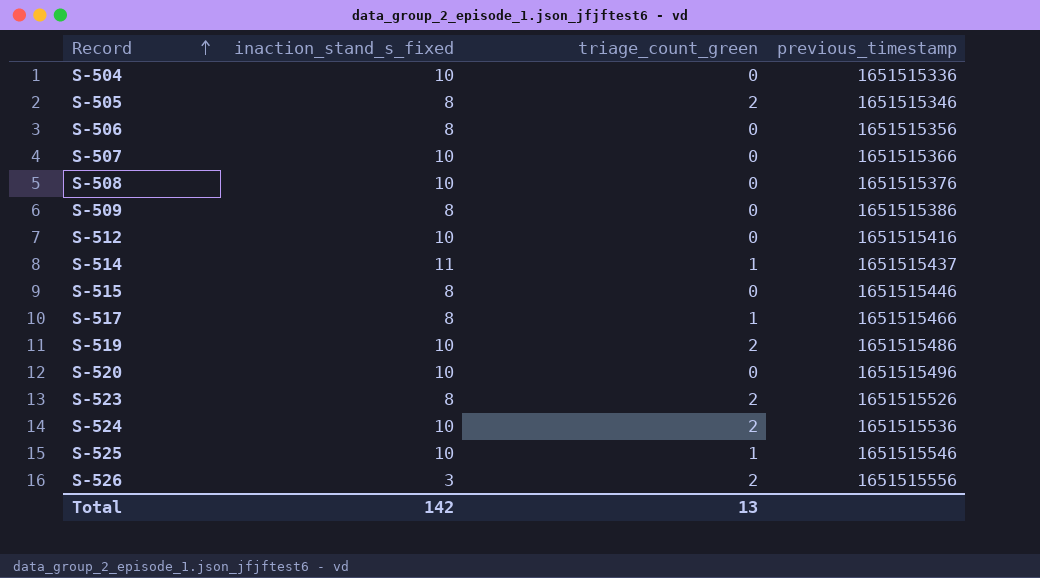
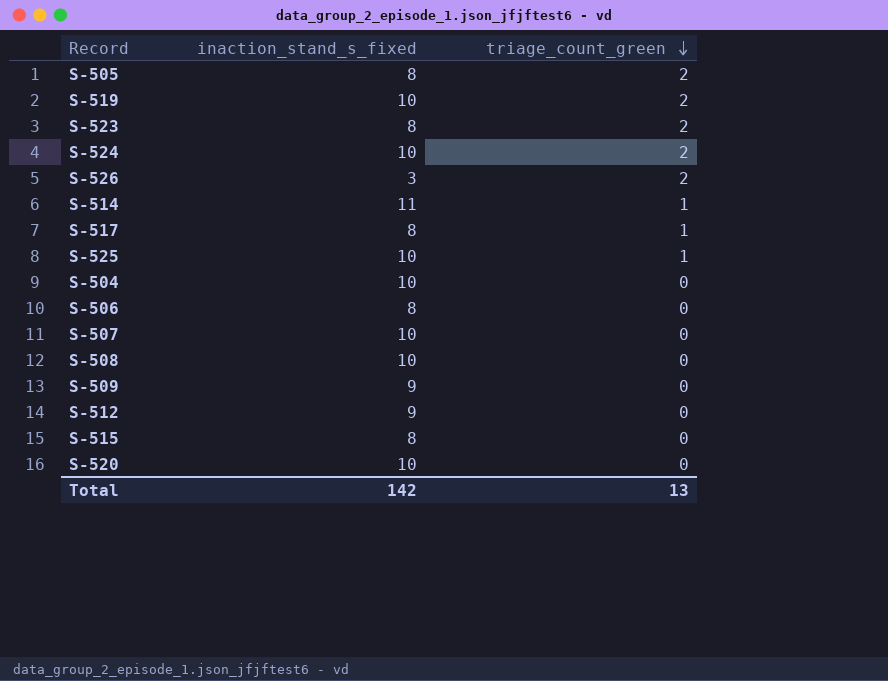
row order: Record ascending -> triage_count_green descending
column previous_timestamp | position: 4 -> none
S-509 | inaction_stand_s_fixed: 8 -> 9
S-512 | inaction_stand_s_fixed: 10 -> 9

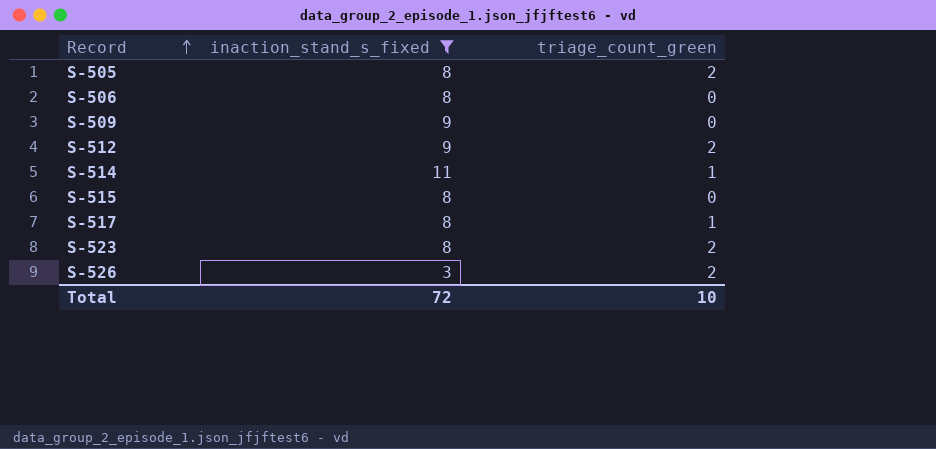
filter: none -> inaction_stand_s_fixed != 10
row order: triage_count_green descending -> Record ascending
S-512 | triage_count_green: 0 -> 2
Total | inaction_stand_s_fixed: 142 -> 72
Total | triage_count_green: 13 -> 10

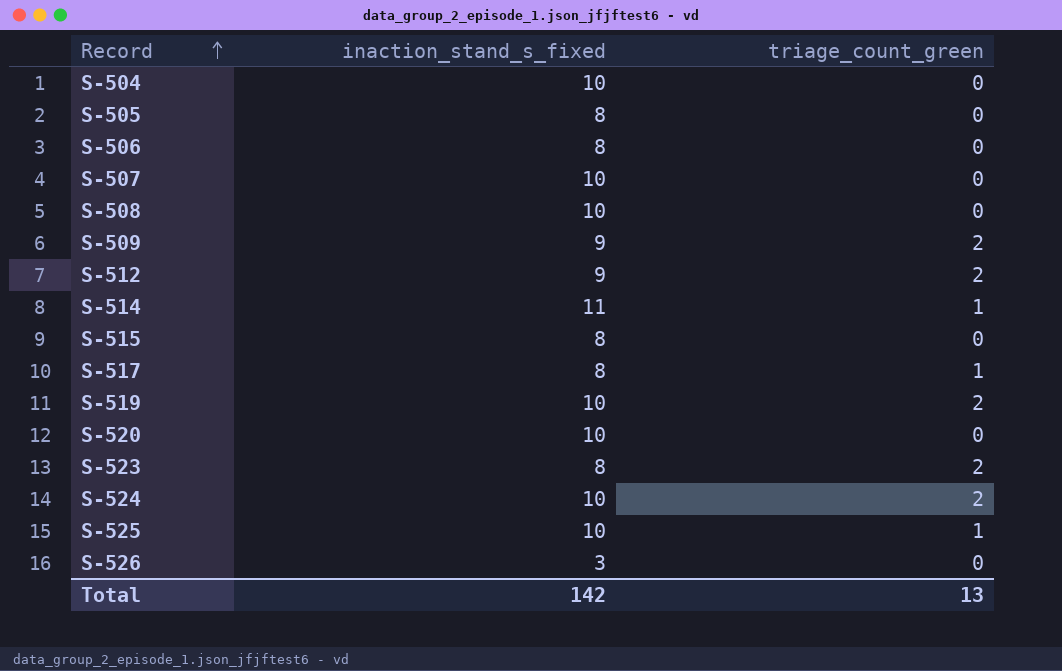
filter: inaction_stand_s_fixed != 10 -> none
S-505 | triage_count_green: 2 -> 0
S-509 | triage_count_green: 0 -> 2
S-526 | triage_count_green: 2 -> 0
Total | inaction_stand_s_fixed: 72 -> 142
Total | triage_count_green: 10 -> 13

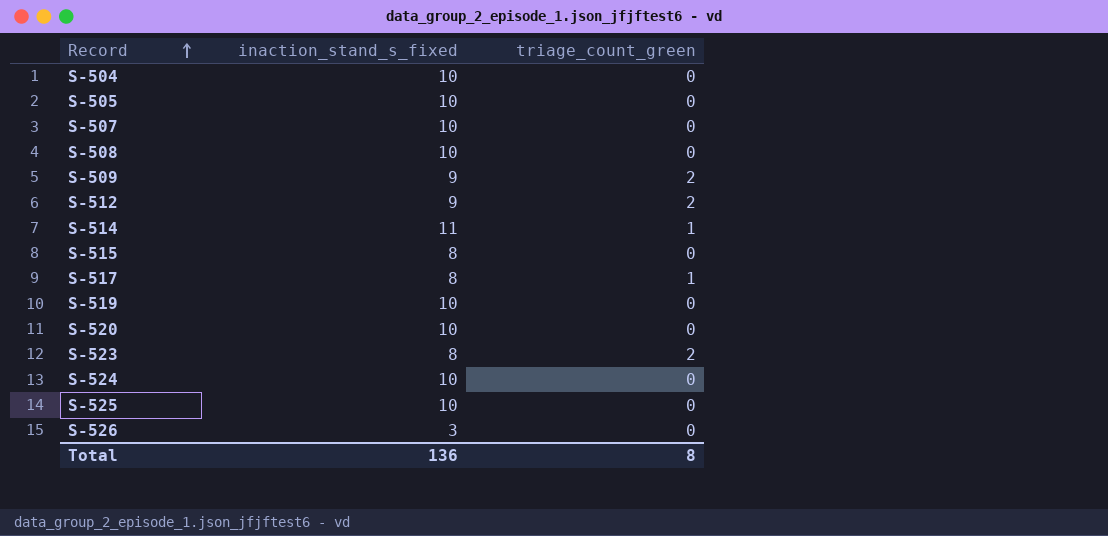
row S-506: 8 | 0 -> none
S-505 | inaction_stand_s_fixed: 8 -> 10
S-519 | triage_count_green: 2 -> 0
S-524 | triage_count_green: 2 -> 0
S-525 | triage_count_green: 1 -> 0
Total | inaction_stand_s_fixed: 142 -> 136
Total | triage_count_green: 13 -> 8

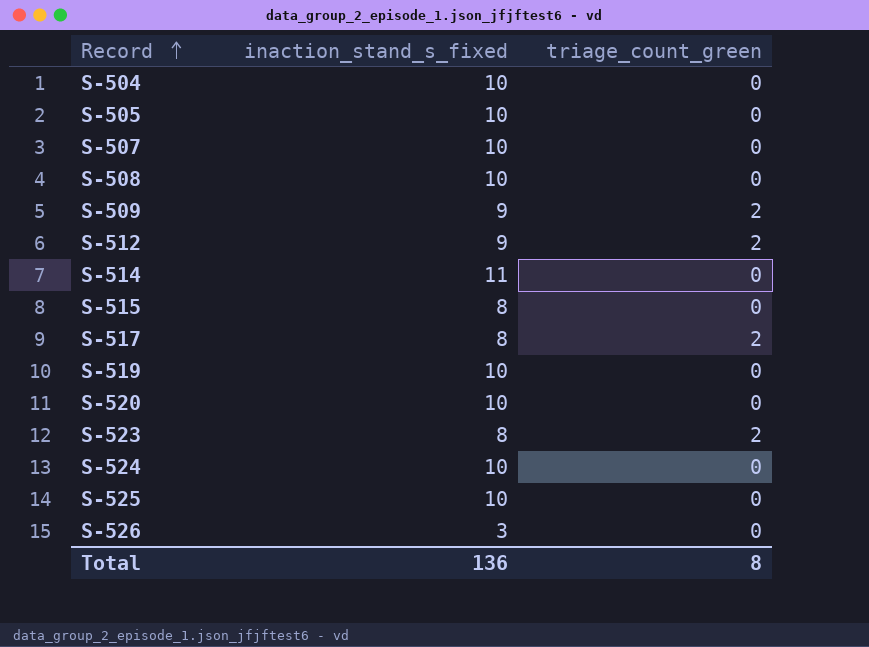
S-514 | triage_count_green: 1 -> 0
S-517 | triage_count_green: 1 -> 2

